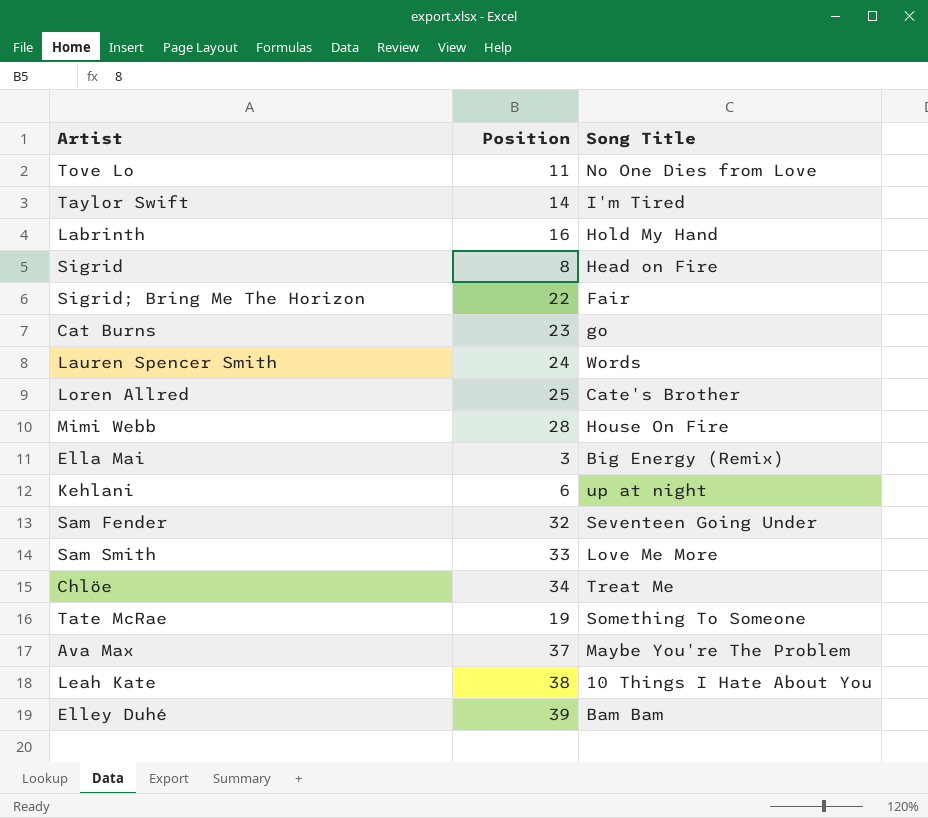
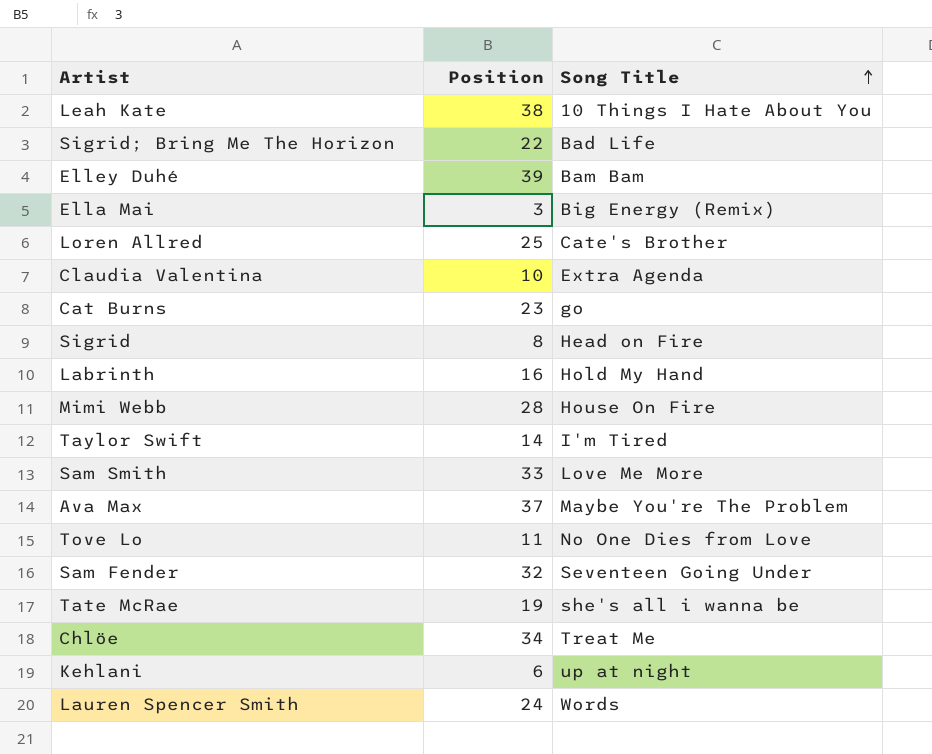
row order: none -> Song Title ascending
Sigrid; Bring Me The Horizon | Song Title: Fair -> Bad Life
row Claudia Valentina: none -> 10 | Extra Agenda
Tate McRae | Song Title: Something To Someone -> she's all i wanna be

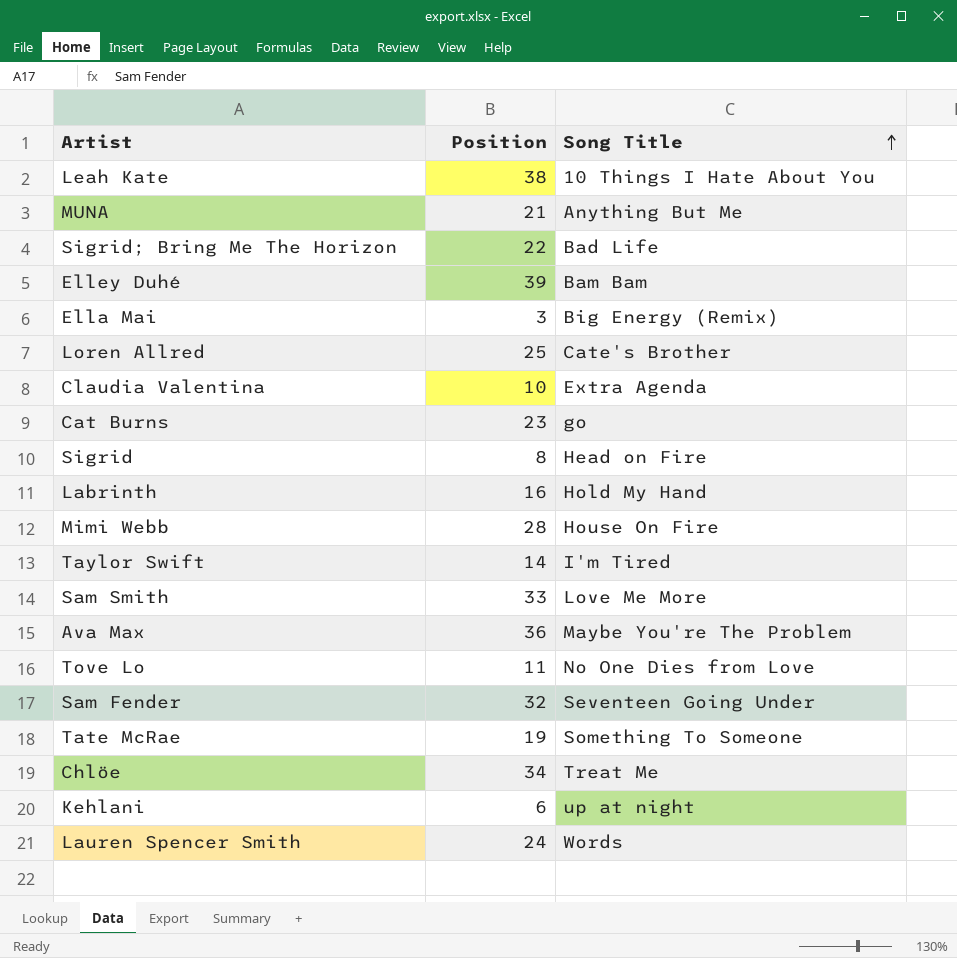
row MUNA: none -> 21 | Anything But Me
Ava Max | Position: 37 -> 36
Tate McRae | Song Title: she's all i wanna be -> Something To Someone

